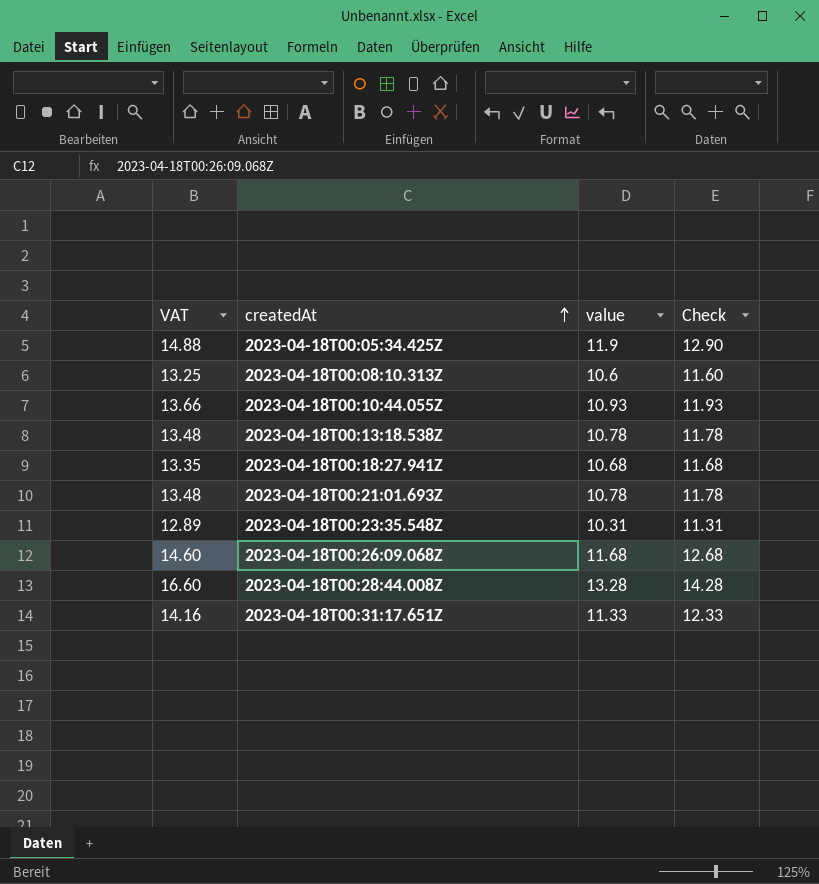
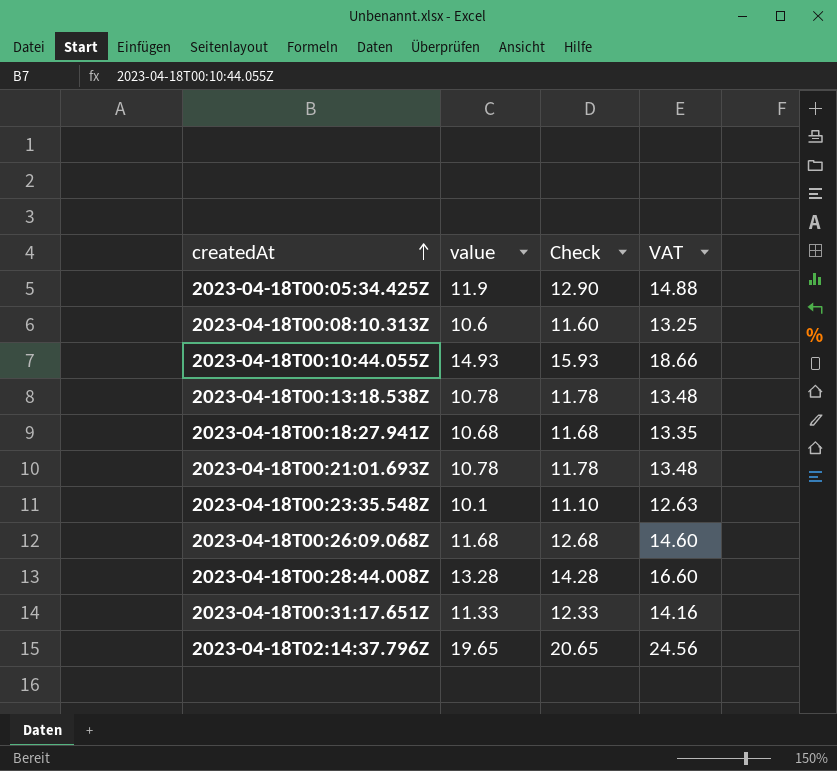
column VAT | position: 1 -> 4
2023-04-18T00:10:44.055Z | value: 10.93 -> 14.93
2023-04-18T00:10:44.055Z | Check: 11.93 -> 15.93
2023-04-18T00:10:44.055Z | VAT: 13.66 -> 18.66
2023-04-18T00:23:35.548Z | value: 10.31 -> 10.1
2023-04-18T00:23:35.548Z | Check: 11.31 -> 11.10
2023-04-18T00:23:35.548Z | VAT: 12.89 -> 12.63
row 2023-04-18T02:14:37.796Z: none -> 19.65 | 20.65 | 24.56

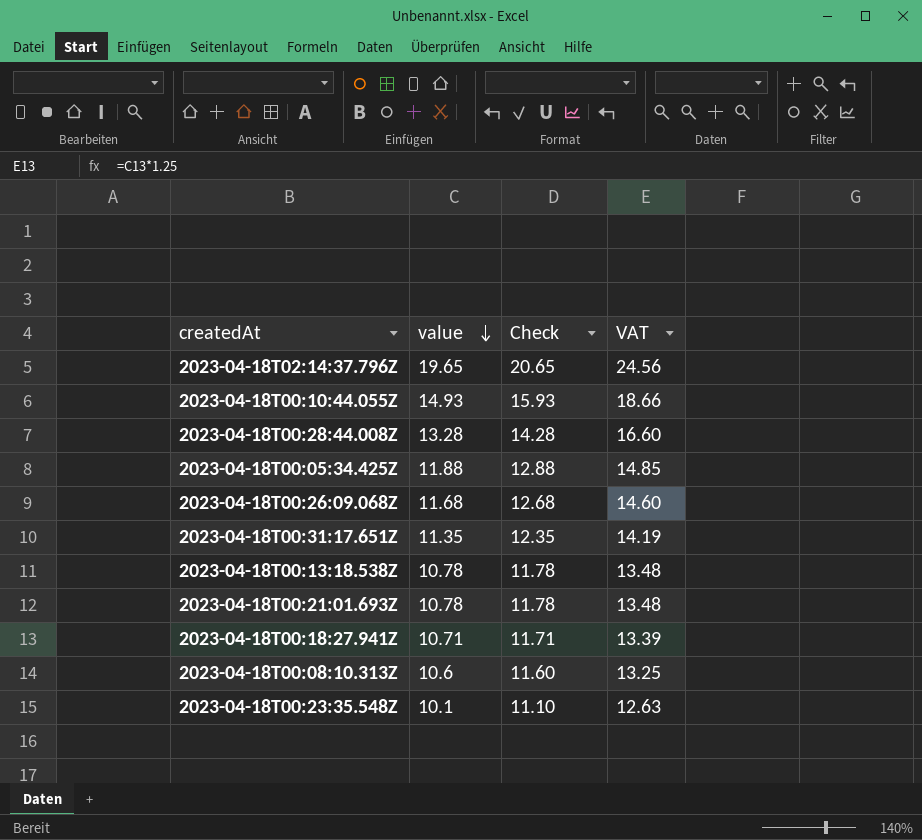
row order: createdAt ascending -> value descending
2023-04-18T00:05:34.425Z | value: 11.9 -> 11.88
2023-04-18T00:05:34.425Z | Check: 12.90 -> 12.88
2023-04-18T00:05:34.425Z | VAT: 14.88 -> 14.85
2023-04-18T00:31:17.651Z | value: 11.33 -> 11.35
2023-04-18T00:31:17.651Z | Check: 12.33 -> 12.35
2023-04-18T00:31:17.651Z | VAT: 14.16 -> 14.19
2023-04-18T00:18:27.941Z | value: 10.68 -> 10.71
2023-04-18T00:18:27.941Z | Check: 11.68 -> 11.71
2023-04-18T00:18:27.941Z | VAT: 13.35 -> 13.39

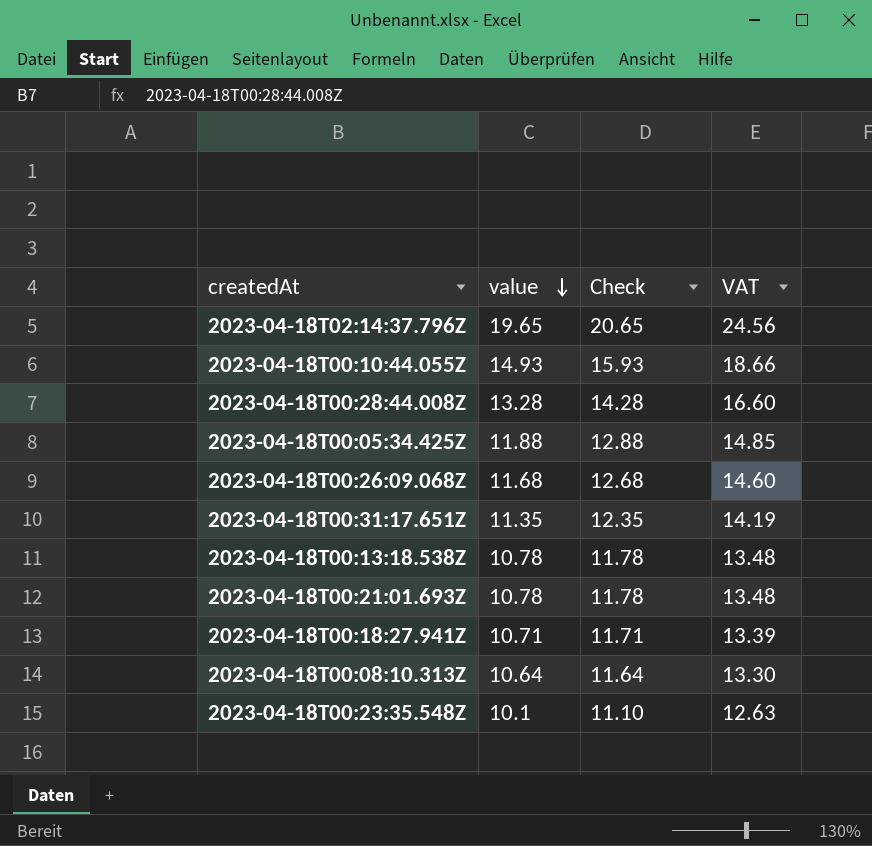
2023-04-18T00:08:10.313Z | value: 10.6 -> 10.64
2023-04-18T00:08:10.313Z | Check: 11.60 -> 11.64
2023-04-18T00:08:10.313Z | VAT: 13.25 -> 13.30

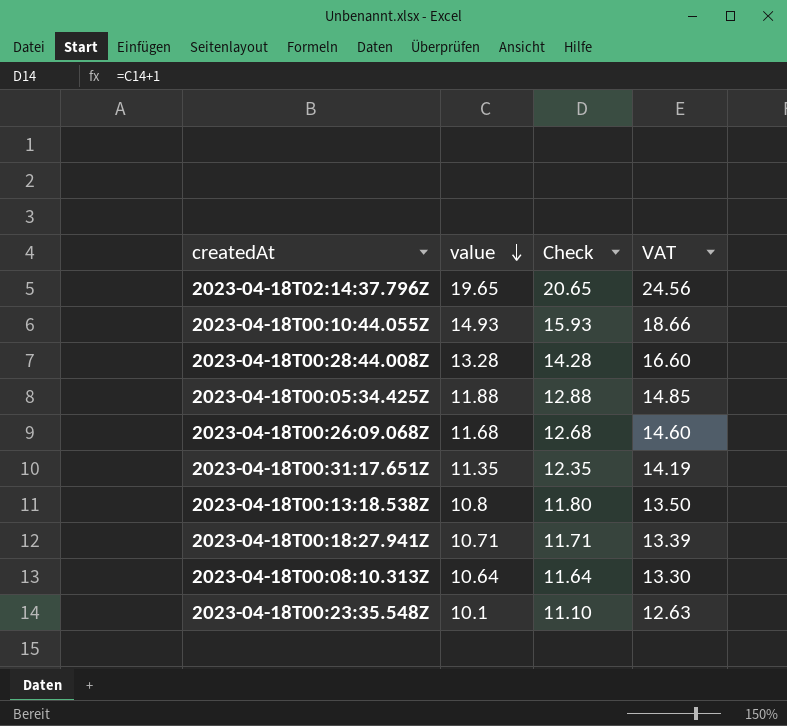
row 2023-04-18T00:21:01.693Z: 10.78 | 11.78 | 13.48 -> none
2023-04-18T00:13:18.538Z | value: 10.78 -> 10.8
2023-04-18T00:13:18.538Z | Check: 11.78 -> 11.80
2023-04-18T00:13:18.538Z | VAT: 13.48 -> 13.50

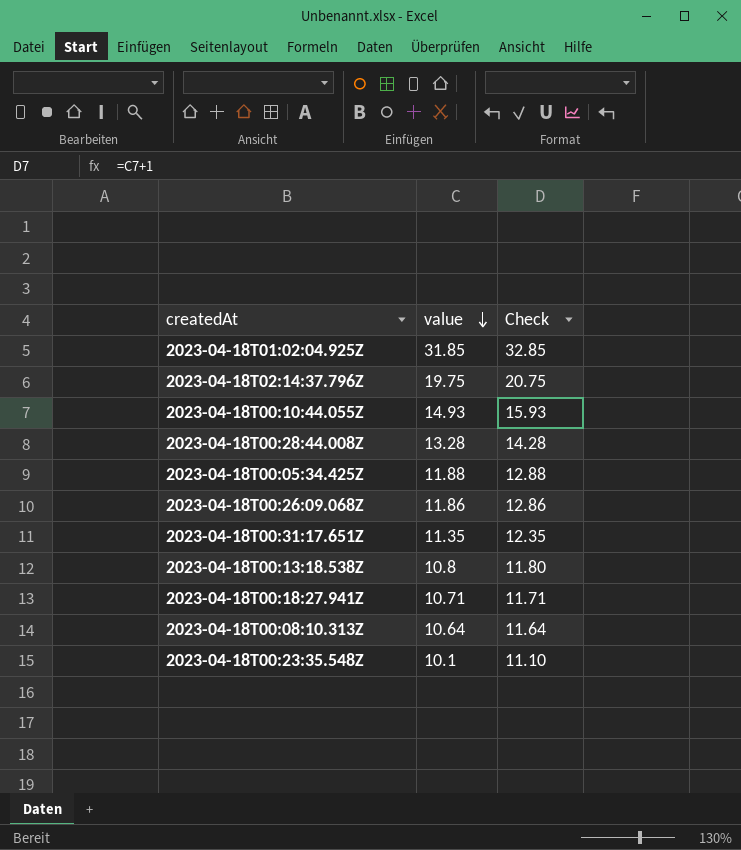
column VAT | formula: [value] * 1.25 -> none
row 2023-04-18T01:02:04.925Z: none -> 31.85 | 32.85
2023-04-18T02:14:37.796Z | value: 19.65 -> 19.75
2023-04-18T02:14:37.796Z | Check: 20.65 -> 20.75
2023-04-18T00:26:09.068Z | value: 11.68 -> 11.86
2023-04-18T00:26:09.068Z | Check: 12.68 -> 12.86

